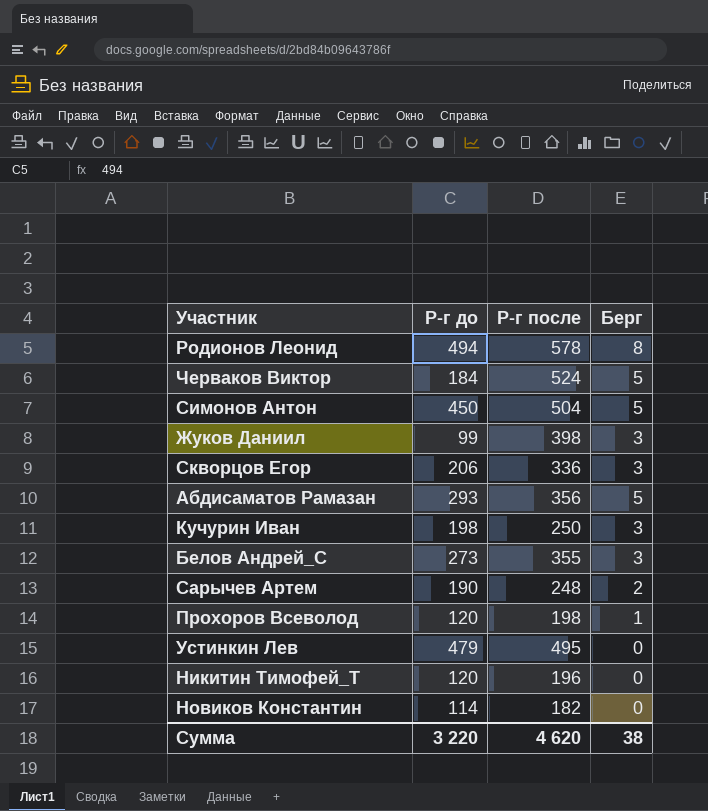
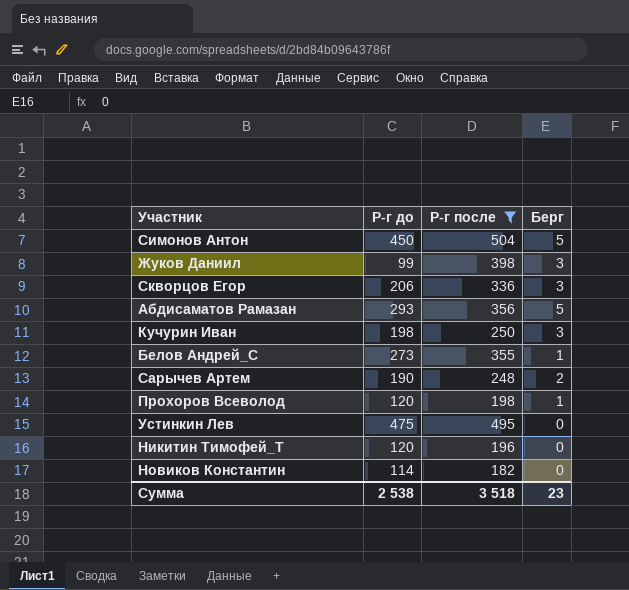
filter: none -> Р-г после <= 504
Белов Андрей_С | Берг: 3 -> 1
Устинкин Лев | Р-г до: 479 -> 475
Сумма | Р-г до: 3 220 -> 2 538
Сумма | Р-г после: 4 620 -> 3 518
Сумма | Берг: 38 -> 23

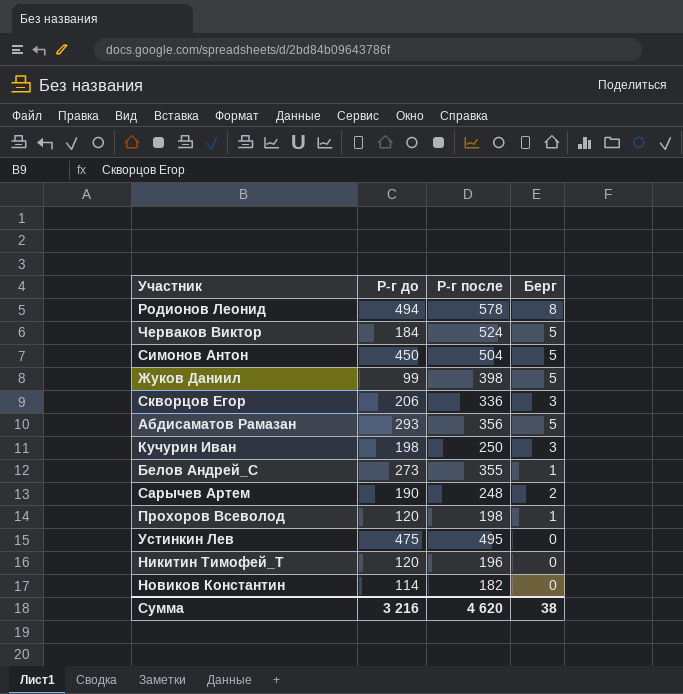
filter: Р-г после <= 504 -> none
Жуков Даниил | Берг: 3 -> 5
Сумма | Р-г до: 2 538 -> 3 216
Сумма | Р-г после: 3 518 -> 4 620
Сумма | Берг: 23 -> 38

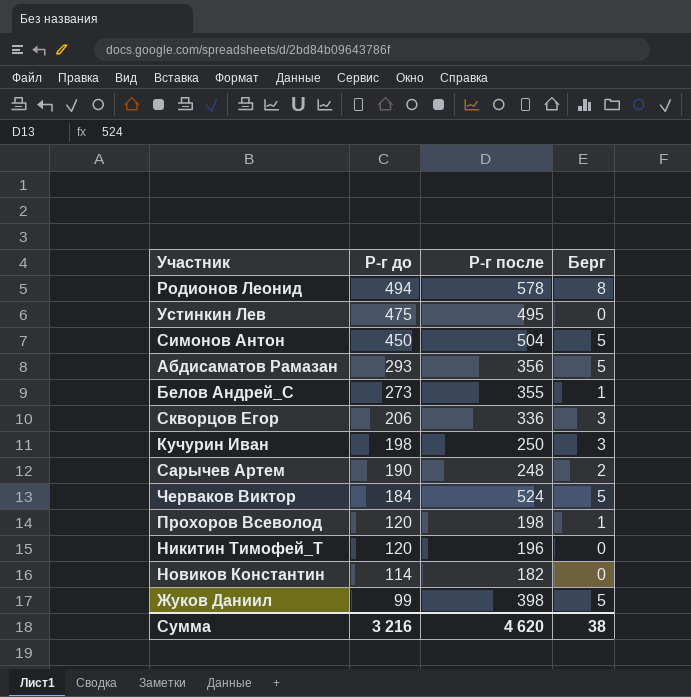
row order: none -> Р-г до descending

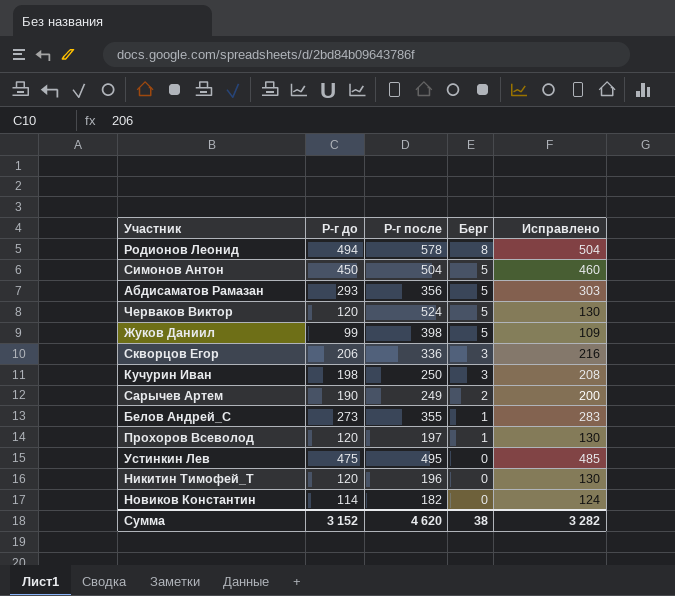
row order: Р-г до descending -> Берг descending
column Исправлено | formula: none -> [Р-г до] + 10
Черваков Виктор | Р-г до: 184 -> 120
Сарычев Артем | Р-г после: 248 -> 249
Прохоров Всеволод | Р-г после: 198 -> 197
Сумма | Р-г до: 3 216 -> 3 152

